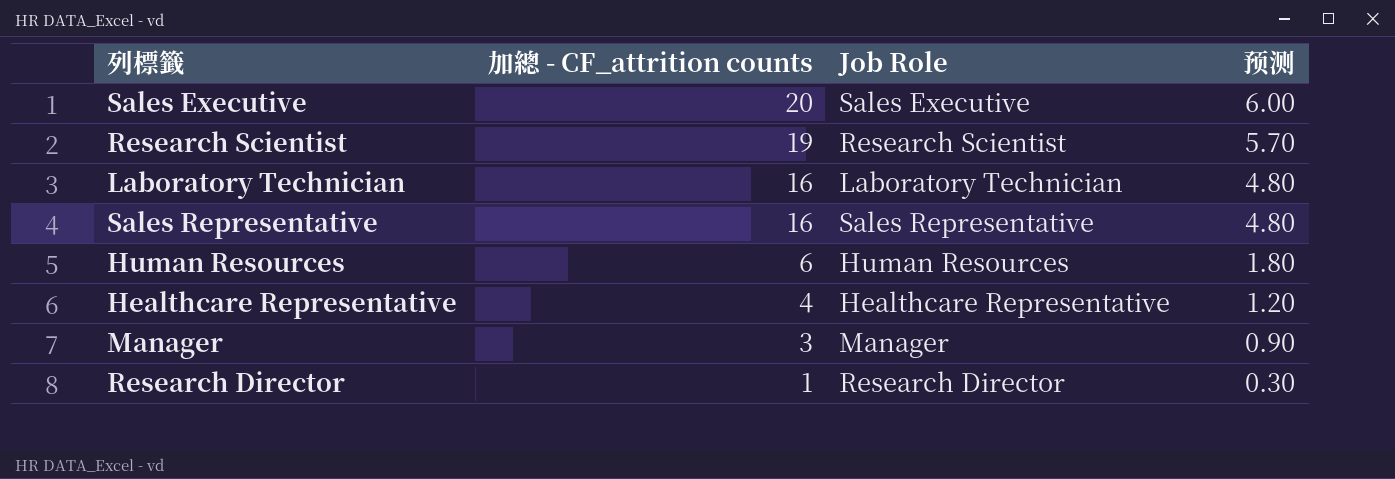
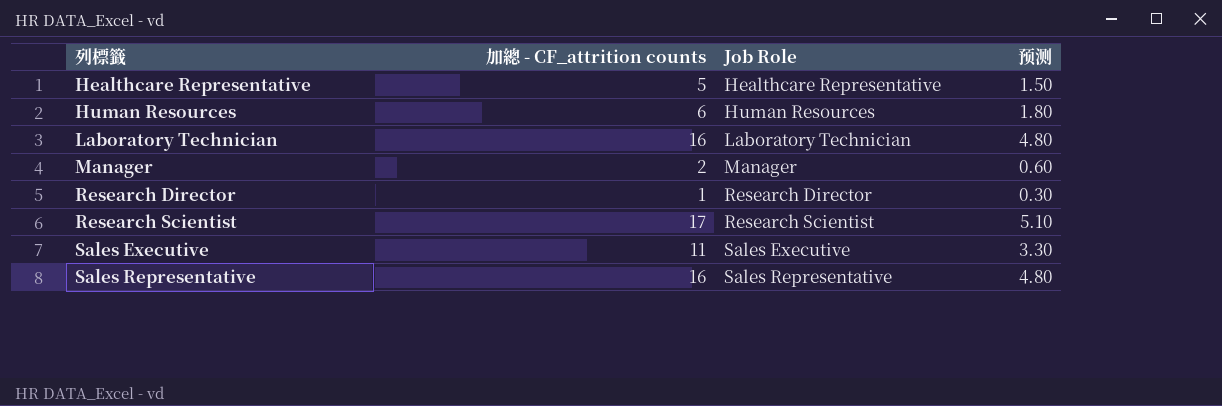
row order: 加總 - CF_attrition counts descending -> 列標籤 ascending
Healthcare Representative | 加總 - CF_attrition counts: 4 -> 5
Healthcare Representative | 预测: 1.20 -> 1.50
Manager | 加總 - CF_attrition counts: 3 -> 2
Manager | 预测: 0.90 -> 0.60
Research Scientist | 加總 - CF_attrition counts: 19 -> 17
Research Scientist | 预测: 5.70 -> 5.10
Sales Executive | 加總 - CF_attrition counts: 20 -> 11
Sales Executive | 预测: 6.00 -> 3.30

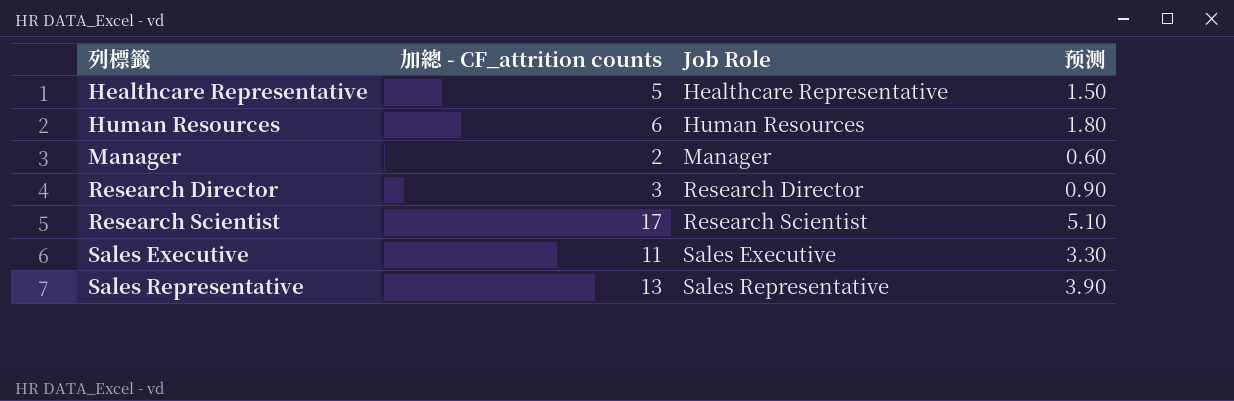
row Laboratory Technician: 16 | Laboratory Technician | 4.80 -> none
Research Director | 加總 - CF_attrition counts: 1 -> 3
Research Director | 预测: 0.30 -> 0.90
Sales Representative | 加總 - CF_attrition counts: 16 -> 13
Sales Representative | 预测: 4.80 -> 3.90

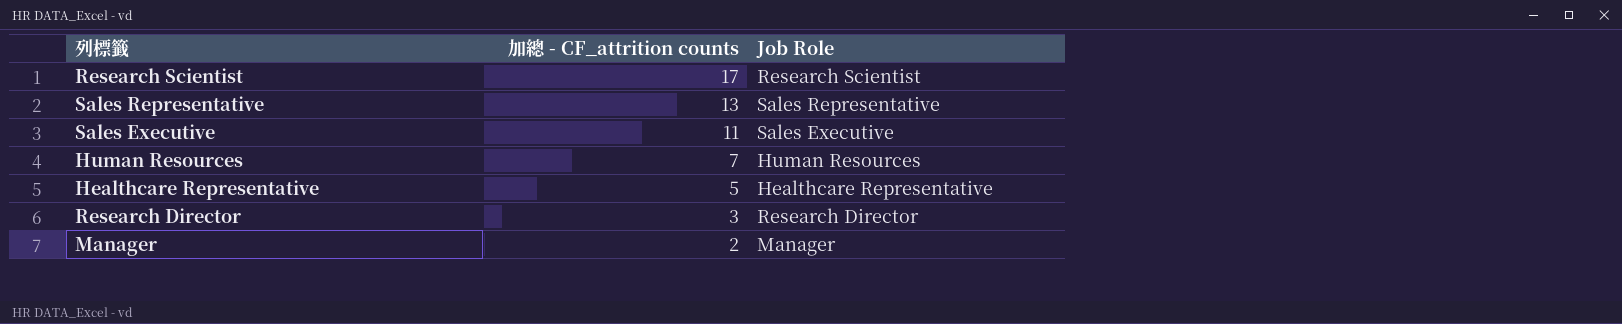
row order: 列標籤 ascending -> 加總 - CF_attrition counts descending
column 预测 | formula: [加總 - CF_attrition counts] * 0.3 -> none
Human Resources | 加總 - CF_attrition counts: 6 -> 7

